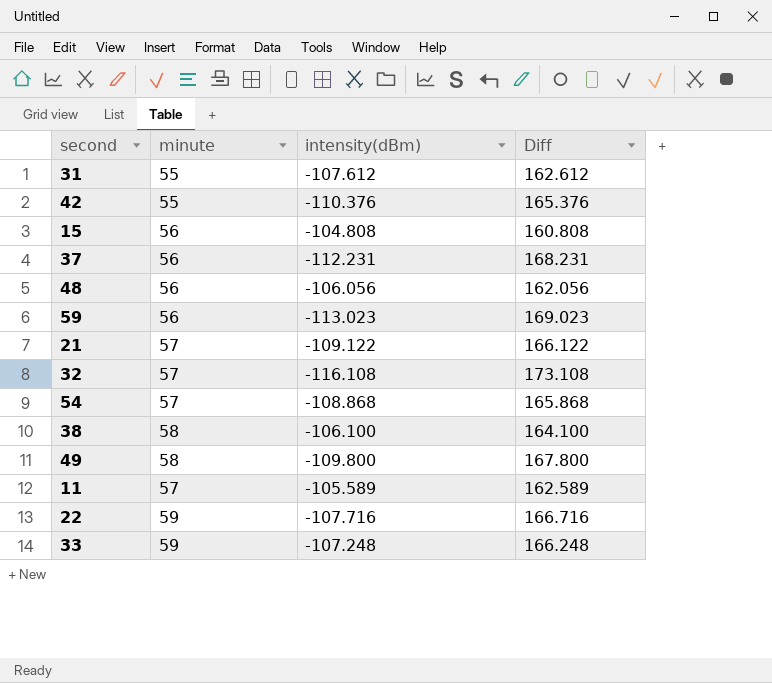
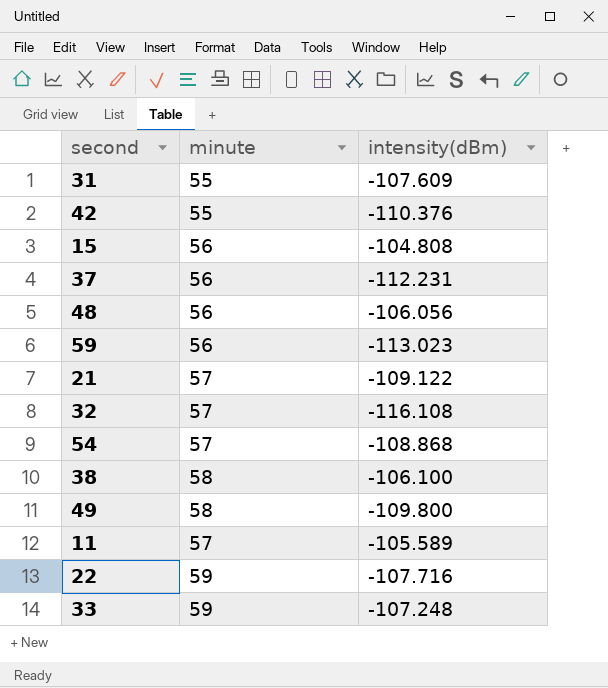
column Diff | formula: [minute] - [intensity(dBm)] -> none
31 | intensity(dBm): -107.612 -> -107.609

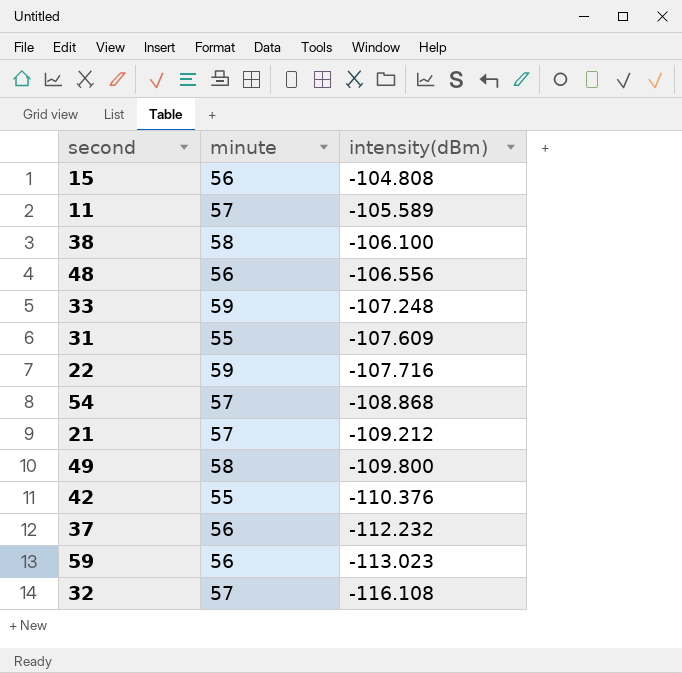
row order: none -> intensity(dBm) descending
48 | intensity(dBm): -106.056 -> -106.556
21 | intensity(dBm): -109.122 -> -109.212
37 | intensity(dBm): -112.231 -> -112.232

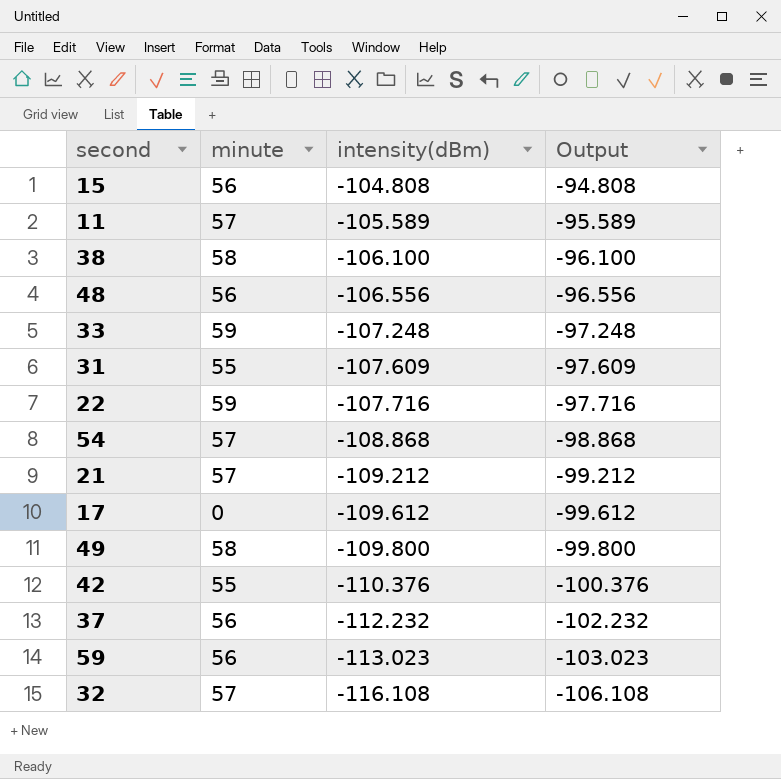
column Output | formula: none -> [intensity(dBm)] + 10
row 17: none -> 0 | -109.612 | -99.612

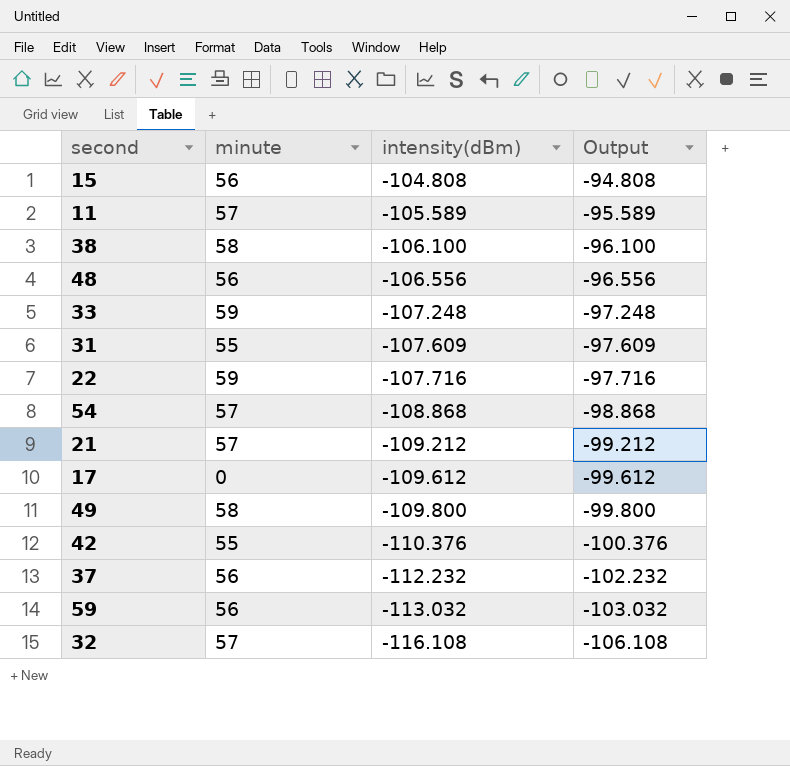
59 | intensity(dBm): -113.023 -> -113.032
59 | Output: -103.023 -> -103.032

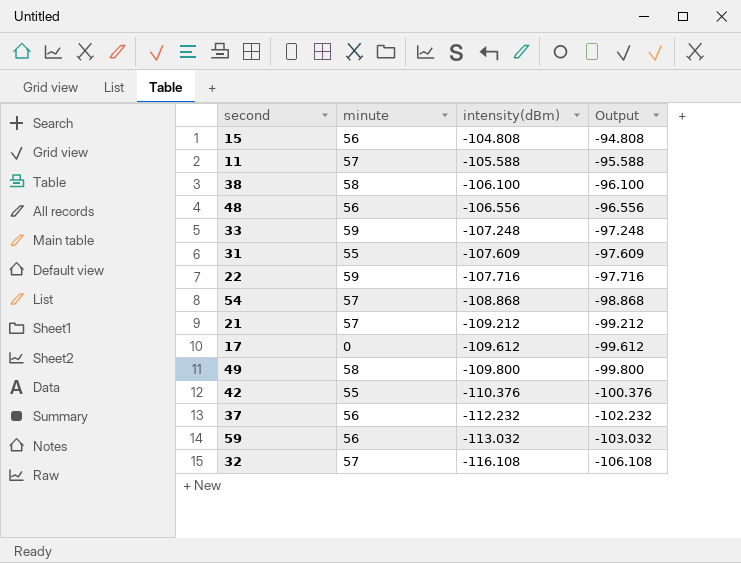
11 | intensity(dBm): -105.589 -> -105.588
11 | Output: -95.589 -> -95.588

